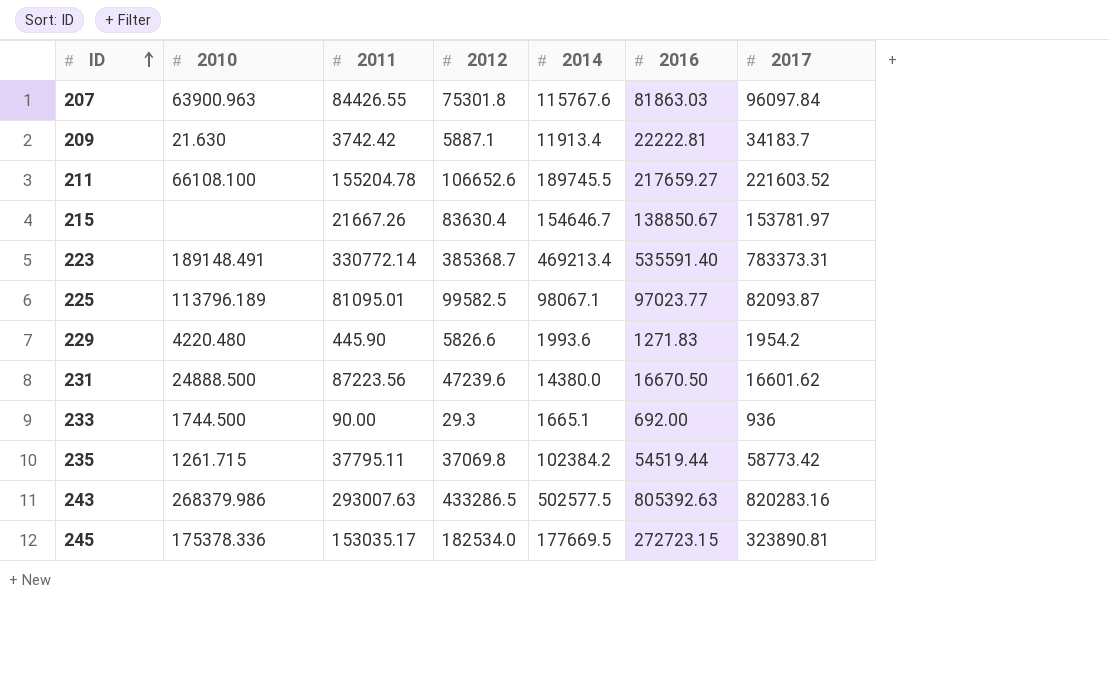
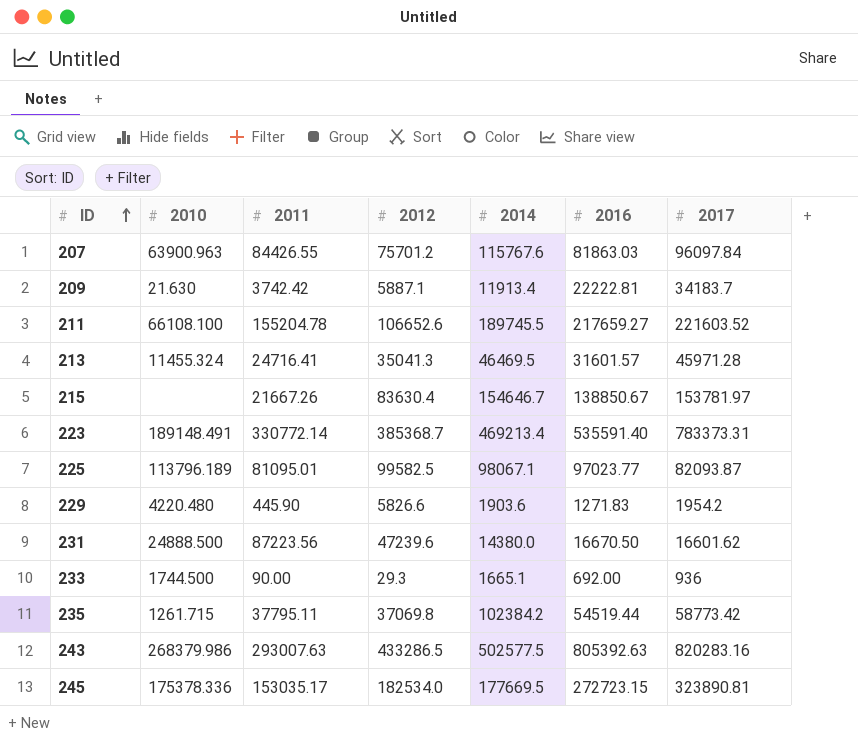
207 | 2012: 75301.8 -> 75701.2
row 213: none -> 11455.324 | 24716.41 | 35041.3 | 46469.5 | 31601.57 | 45971.28
229 | 2014: 1993.6 -> 1903.6

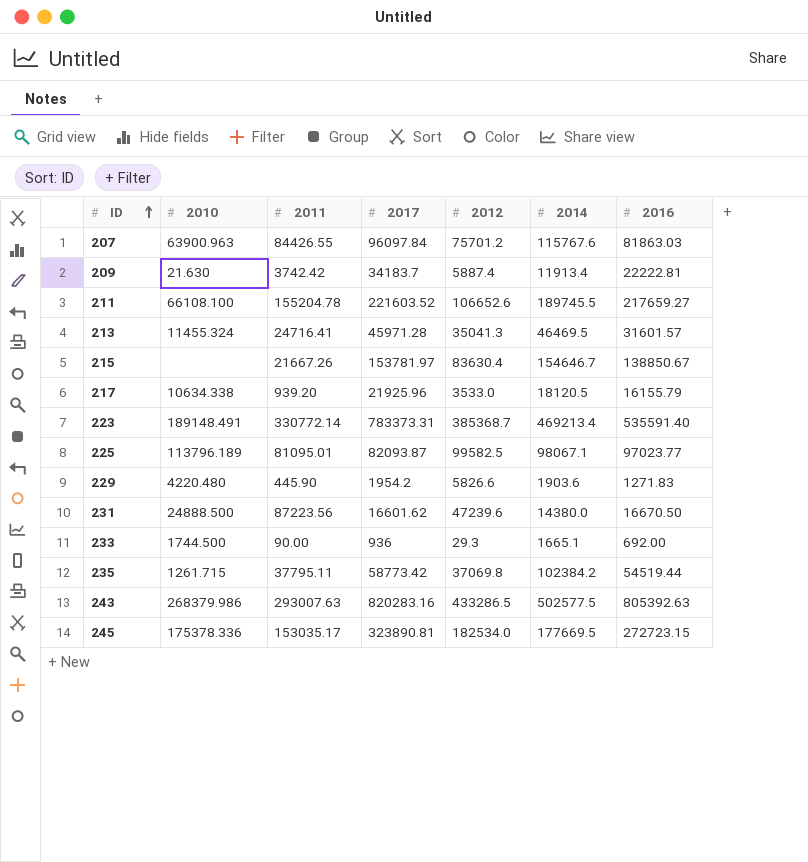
column 2017 | position: 7 -> 4
209 | 2012: 5887.1 -> 5887.4
row 217: none -> 10634.338 | 939.20 | 21925.96 | 3533.0 | 18120.5 | 16155.79

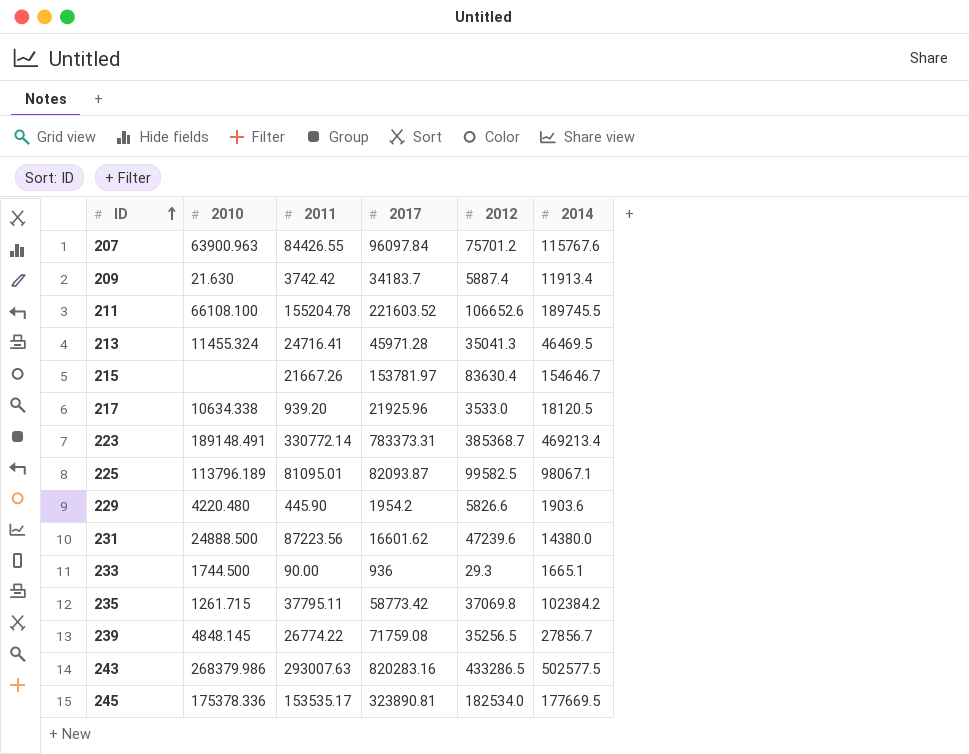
column 2016 | position: 7 -> none
row 239: none -> 4848.145 | 26774.22 | 71759.08 | 35256.5 | 27856.7
245 | 2011: 153035.17 -> 153535.17

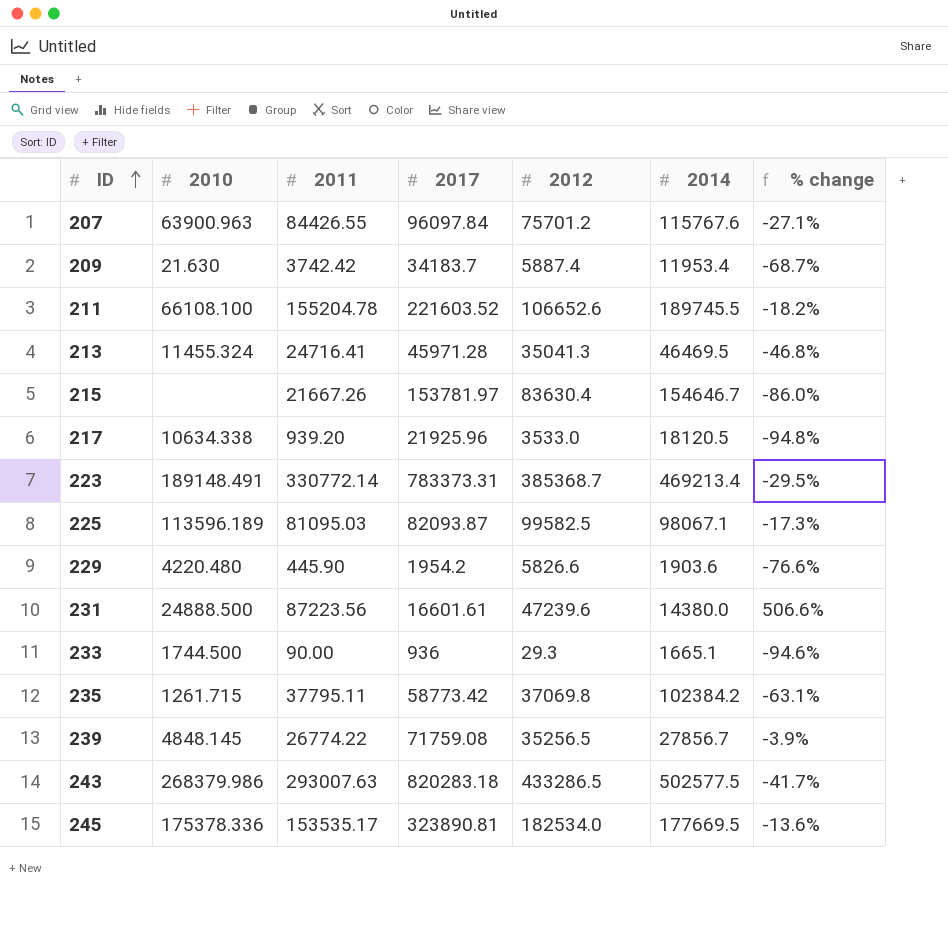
column % change | formula: none -> ([2011] - [2014]) / [2014]
209 | 2014: 11913.4 -> 11953.4
225 | 2010: 113796.189 -> 113596.189
225 | 2011: 81095.01 -> 81095.03
231 | 2017: 16601.62 -> 16601.61
243 | 2017: 820283.16 -> 820283.18

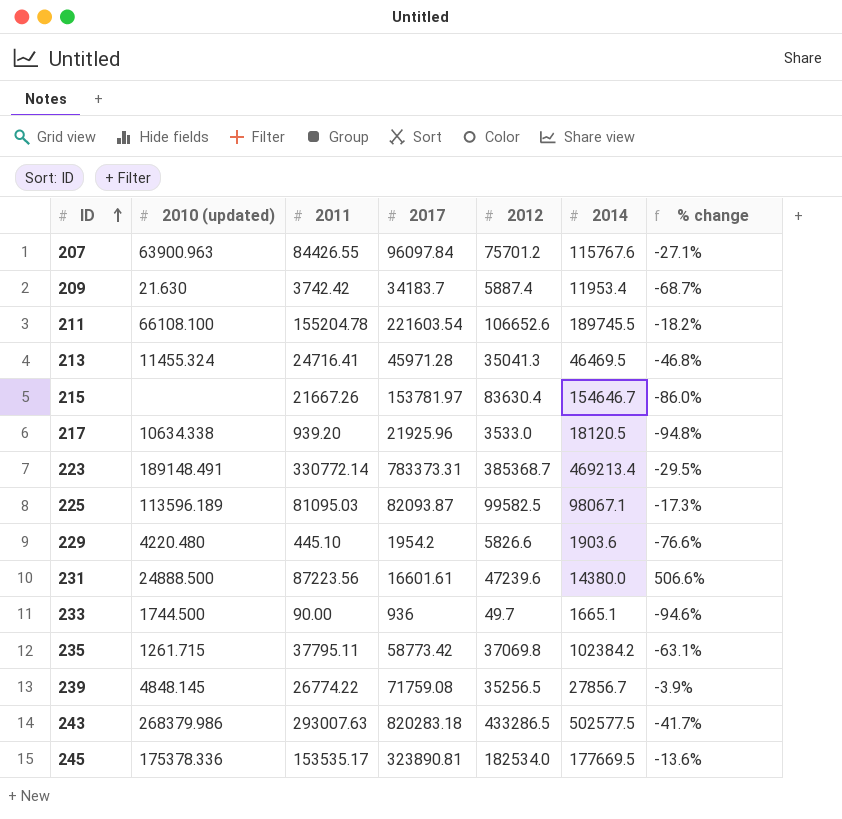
column name: 2010 -> 2010 (updated)
211 | 2017: 221603.52 -> 221603.54
229 | 2011: 445.90 -> 445.10
233 | 2012: 29.3 -> 49.7

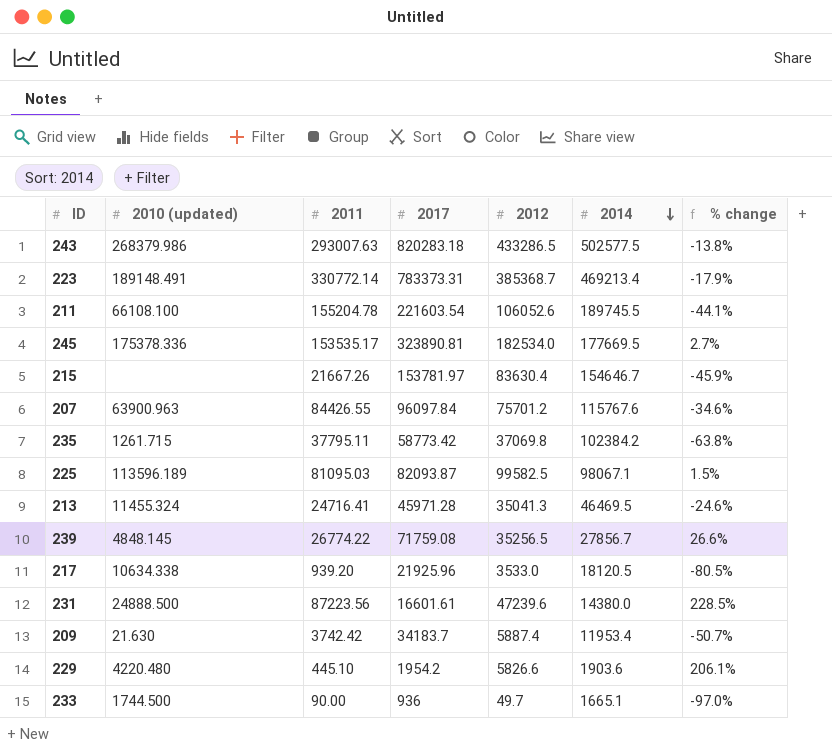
row order: ID ascending -> 2014 descending
column % change | formula: ([2011] - [2014]) / [2014] -> ([2012] - [2014]) / [2014]
211 | 2012: 106652.6 -> 106052.6

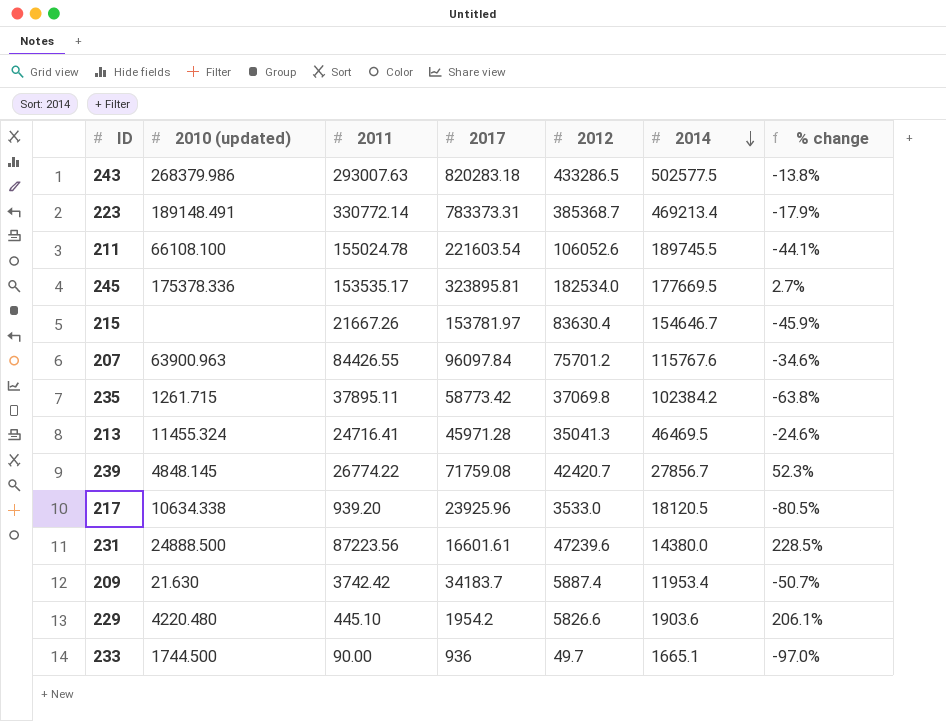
row 225: 113596.189 | 81095.03 | 82093.87 | 99582.5 | 98067.1 | 1.5% -> none
211 | 2011: 155204.78 -> 155024.78
245 | 2017: 323890.81 -> 323895.81
235 | 2011: 37795.11 -> 37895.11
239 | 2012: 35256.5 -> 42420.7
239 | % change: 26.6% -> 52.3%
217 | 2017: 21925.96 -> 23925.96

